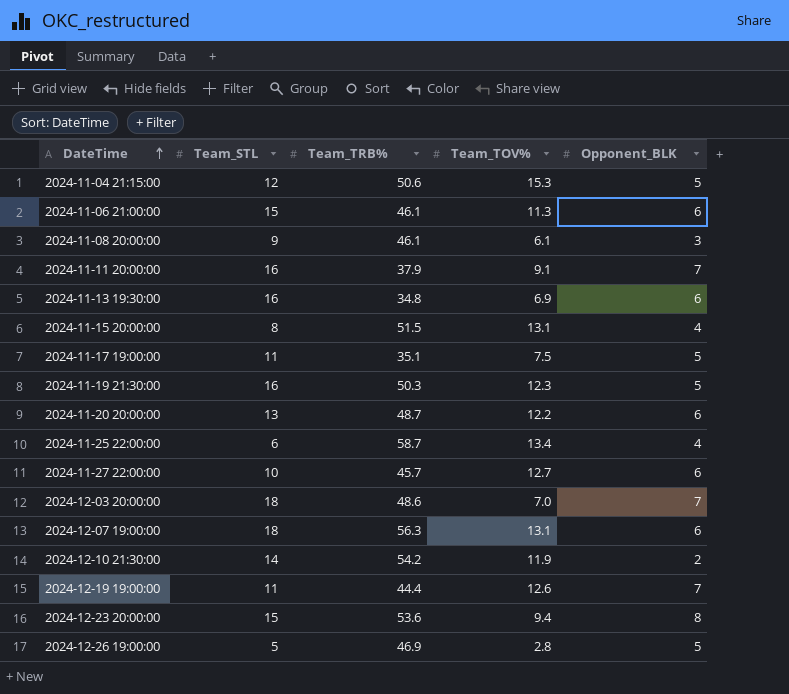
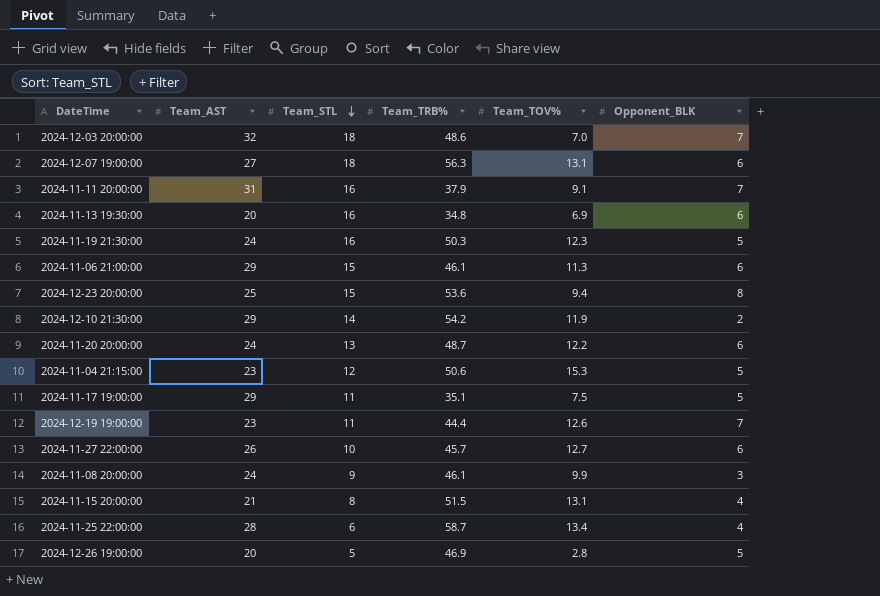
row order: DateTime ascending -> Team_STL descending
column Team_AST | position: none -> 2
2024-11-08 20:00:00 | Team_TOV%: 6.1 -> 9.9

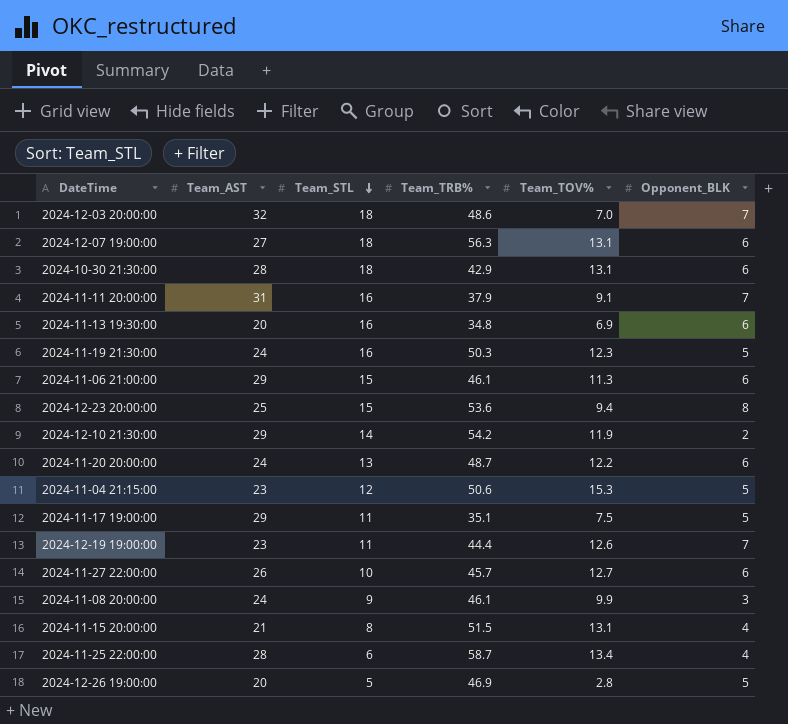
row 2024-10-30 21:30:00: none -> 28 | 18 | 42.9 | 13.1 | 6

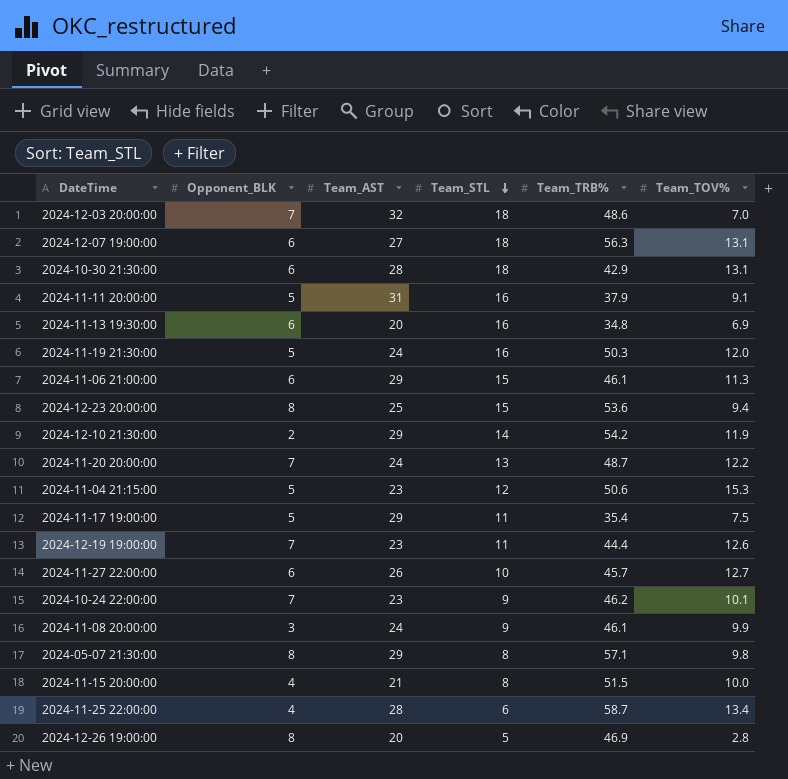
column Opponent_BLK | position: 6 -> 2
2024-11-11 20:00:00 | Opponent_BLK: 7 -> 5
2024-11-19 21:30:00 | Team_TOV%: 12.3 -> 12.0
2024-11-20 20:00:00 | Opponent_BLK: 6 -> 7
2024-11-17 19:00:00 | Team_TRB%: 35.1 -> 35.4
row 2024-10-24 22:00:00: none -> 7 | 23 | 9 | 46.2 | 10.1
row 2024-05-07 21:30:00: none -> 8 | 29 | 8 | 57.1 | 9.8
2024-11-15 20:00:00 | Team_TOV%: 13.1 -> 10.0
2024-12-26 19:00:00 | Opponent_BLK: 5 -> 8

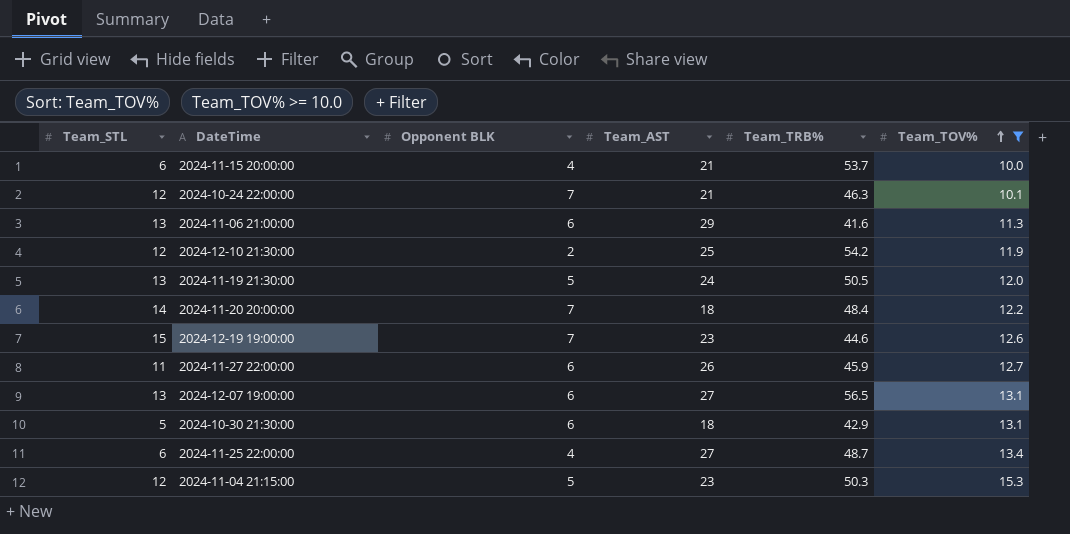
filter: none -> Team_TOV% >= 10.0
row order: Team_STL descending -> Team_TOV% ascending
column Team_STL | position: 4 -> 1
column name: Opponent_BLK -> Opponent BLK
2024-11-15 20:00:00 | Team_STL: 8 -> 6
2024-11-15 20:00:00 | Team_TRB%: 51.5 -> 53.7
2024-10-24 22:00:00 | Team_STL: 9 -> 12
2024-10-24 22:00:00 | Team_AST: 23 -> 21
2024-10-24 22:00:00 | Team_TRB%: 46.2 -> 46.3
2024-11-06 21:00:00 | Team_STL: 15 -> 13
2024-11-06 21:00:00 | Team_TRB%: 46.1 -> 41.6
2024-12-10 21:30:00 | Team_STL: 14 -> 12
2024-12-10 21:30:00 | Team_AST: 29 -> 25
2024-11-19 21:30:00 | Team_STL: 16 -> 13
2024-11-19 21:30:00 | Team_TRB%: 50.3 -> 50.5
2024-11-20 20:00:00 | Team_STL: 13 -> 14
2024-11-20 20:00:00 | Team_AST: 24 -> 18
2024-11-20 20:00:00 | Team_TRB%: 48.7 -> 48.4
2024-12-19 19:00:00 | Team_STL: 11 -> 15
2024-12-19 19:00:00 | Team_TRB%: 44.4 -> 44.6
2024-11-27 22:00:00 | Team_STL: 10 -> 11
2024-11-27 22:00:00 | Team_TRB%: 45.7 -> 45.9
2024-12-07 19:00:00 | Team_STL: 18 -> 13
2024-12-07 19:00:00 | Team_TRB%: 56.3 -> 56.5
2024-10-30 21:30:00 | Team_STL: 18 -> 5
2024-10-30 21:30:00 | Team_AST: 28 -> 18
2024-11-25 22:00:00 | Team_AST: 28 -> 27
2024-11-25 22:00:00 | Team_TRB%: 58.7 -> 48.7
2024-11-04 21:15:00 | Team_TRB%: 50.6 -> 50.3

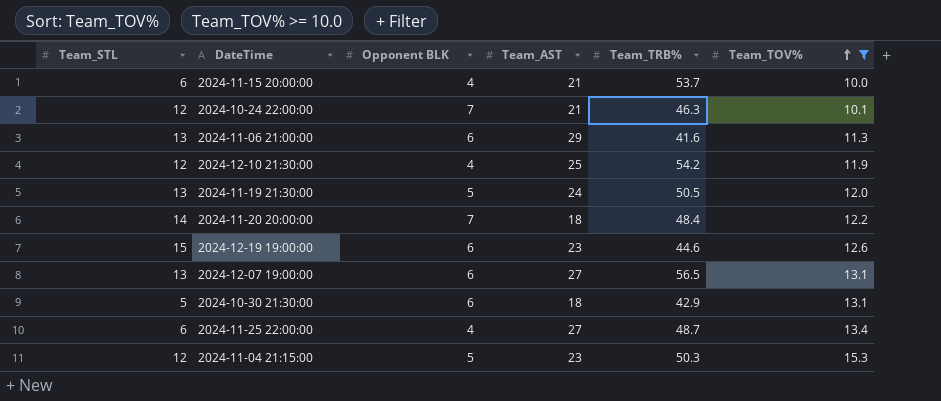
row 2024-11-27 22:00:00: 11 | 6 | 26 | 45.9 | 12.7 -> none
2024-12-10 21:30:00 | Opponent BLK: 2 -> 4
2024-12-19 19:00:00 | Opponent BLK: 7 -> 6

